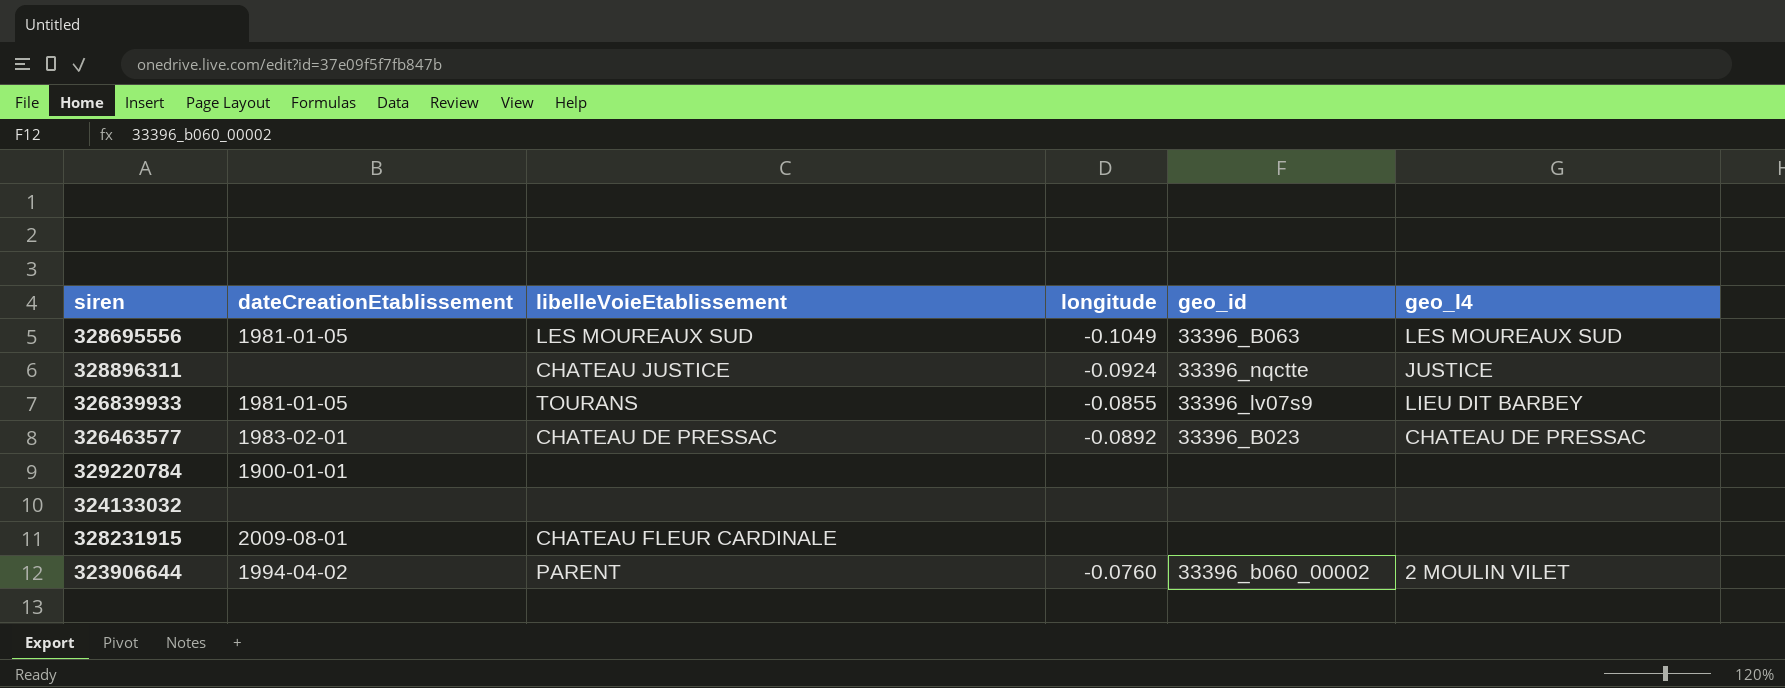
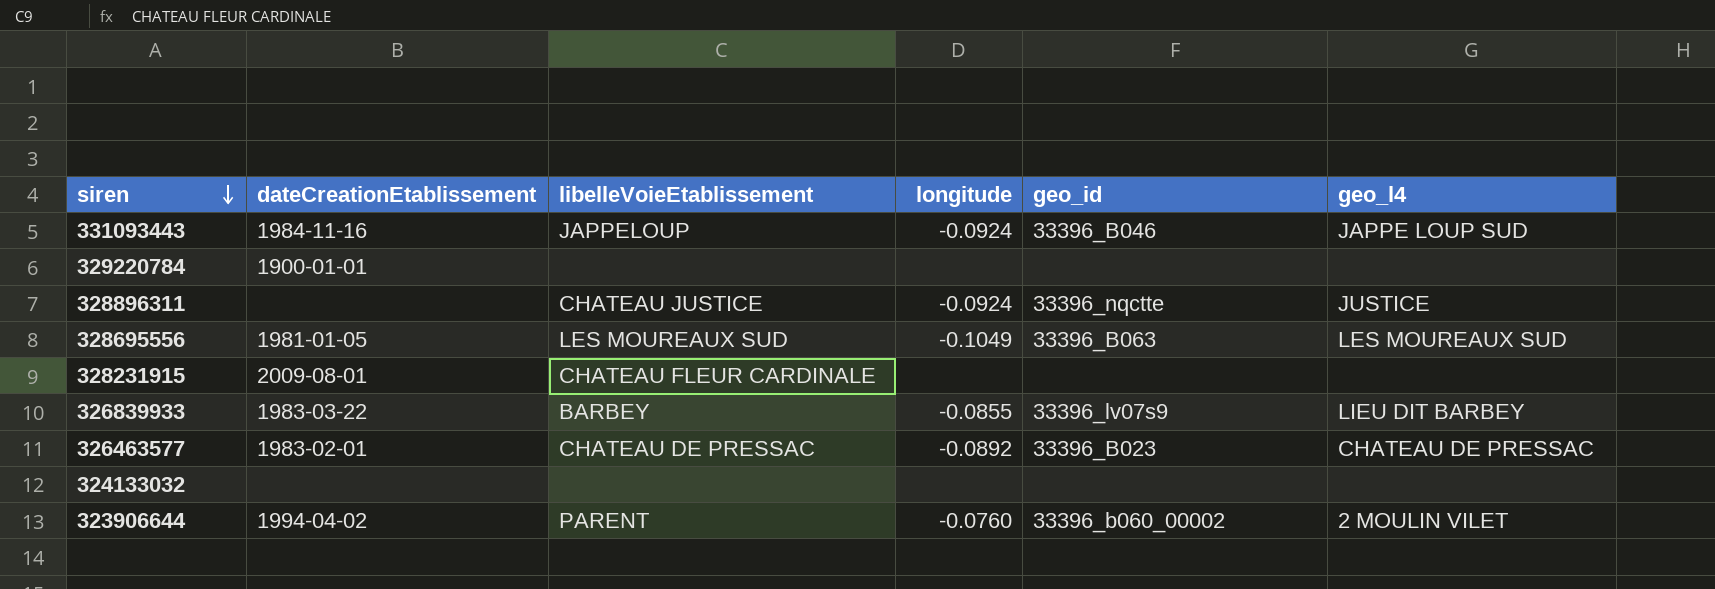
row order: none -> siren descending
row 331093443: none -> 1984-11-16 | JAPPELOUP | -0.0924 | 33396_B046 | JAPPE LOUP SUD
326839933 | dateCreationEtablissement: 1981-01-05 -> 1983-03-22
326839933 | libelleVoieEtablissement: TOURANS -> BARBEY

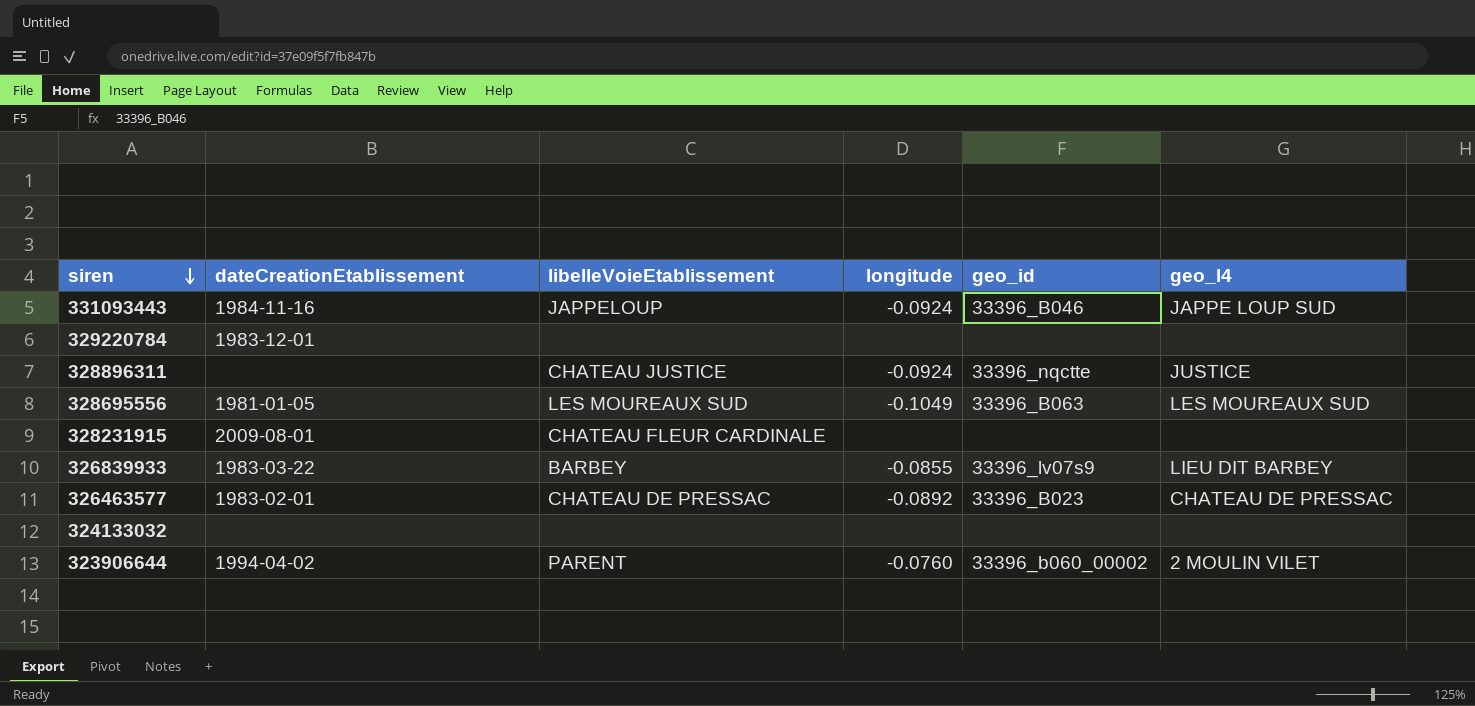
329220784 | dateCreationEtablissement: 1900-01-01 -> 1983-12-01

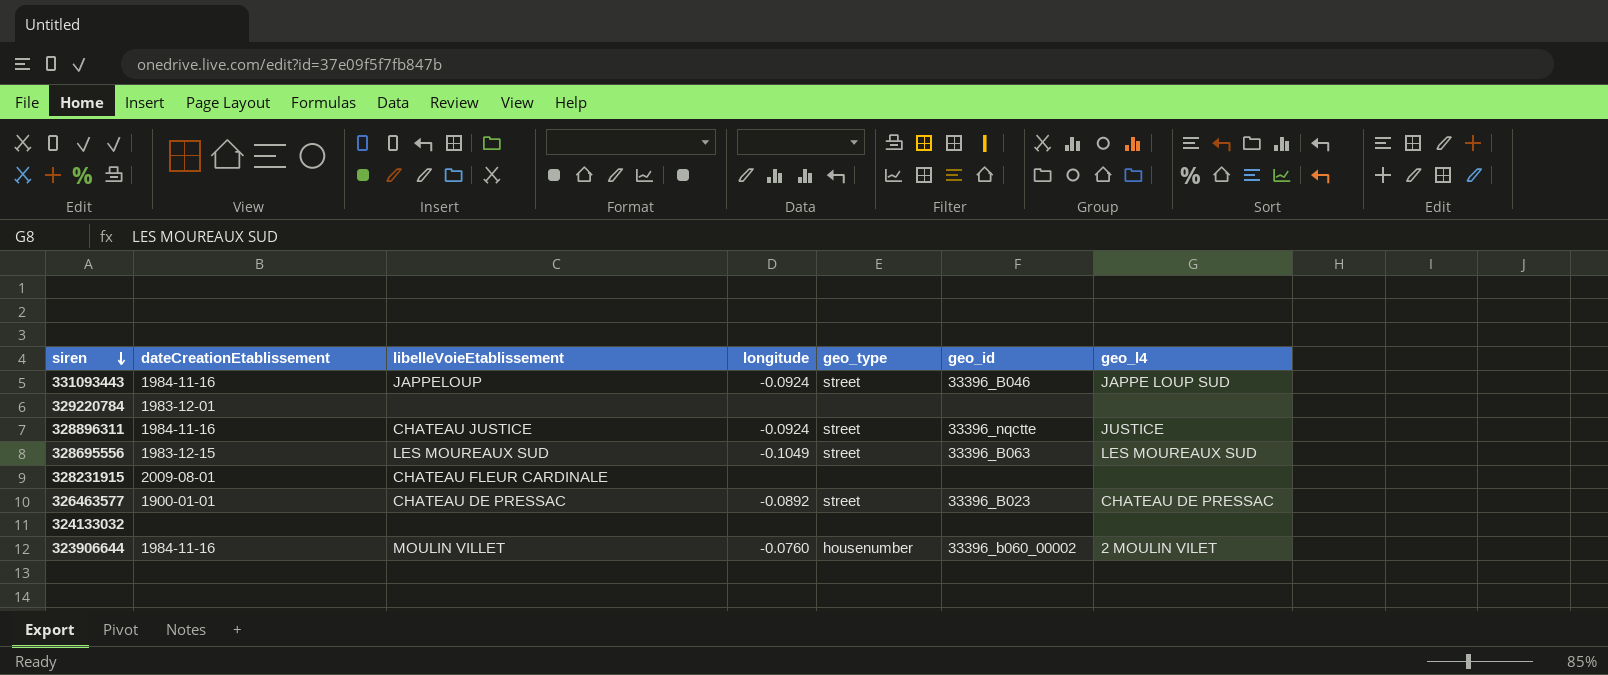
column geo_type | position: none -> 5
row 326839933: 1983-03-22 | BARBEY | -0.0855 | 33396_lv07s9 | LIEU DIT BARBEY -> none
328896311 | dateCreationEtablissement: none -> 1984-11-16
328695556 | dateCreationEtablissement: 1981-01-05 -> 1983-12-15
326463577 | dateCreationEtablissement: 1983-02-01 -> 1900-01-01
323906644 | dateCreationEtablissement: 1994-04-02 -> 1984-11-16
323906644 | libelleVoieEtablissement: PARENT -> MOULIN VILLET

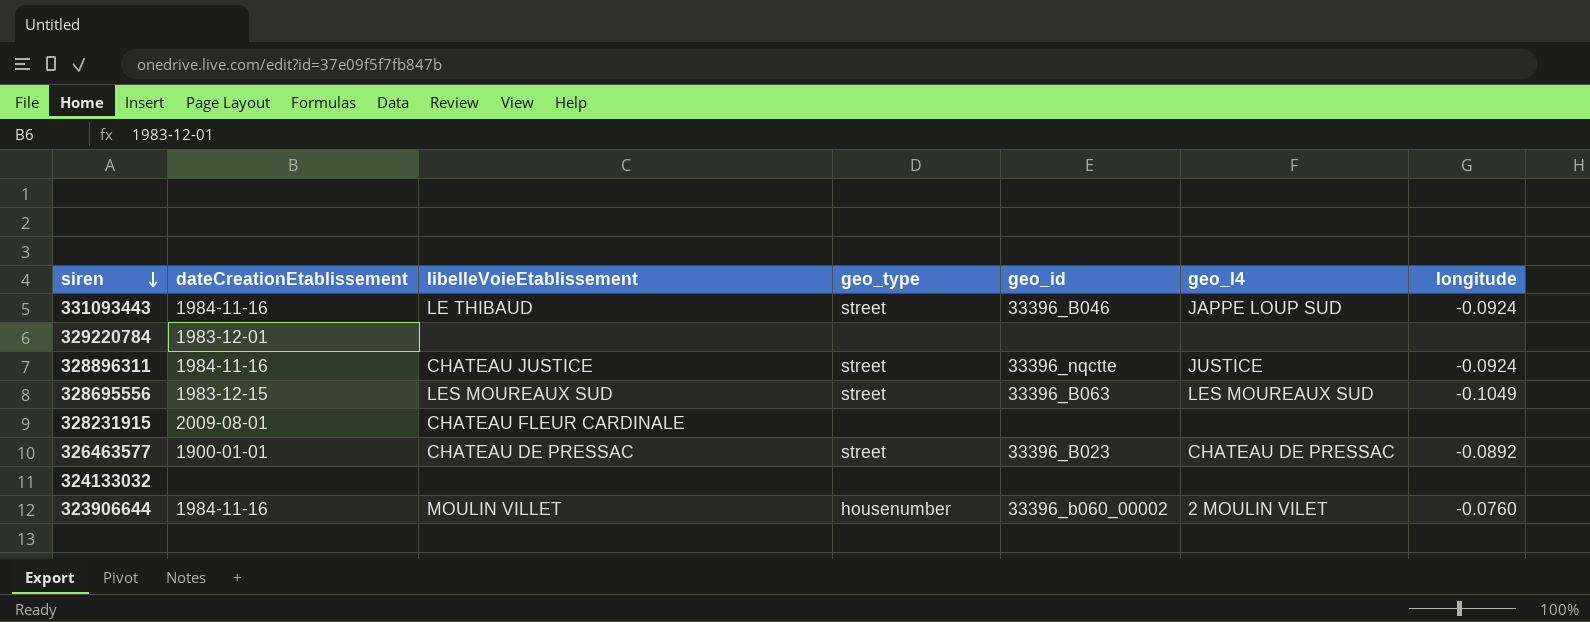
column longitude | position: 4 -> 7
331093443 | libelleVoieEtablissement: JAPPELOUP -> LE THIBAUD

